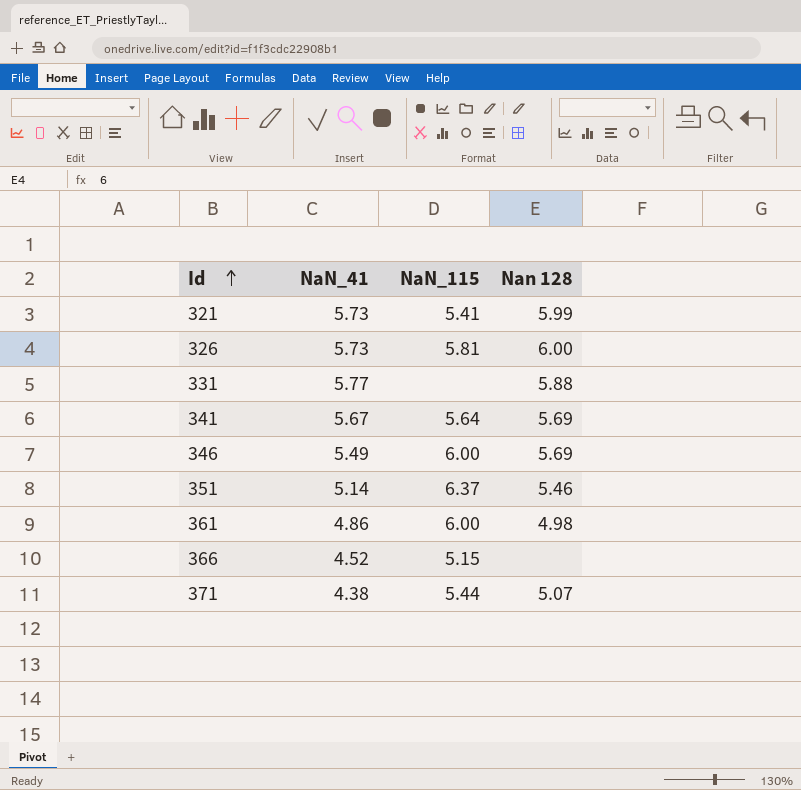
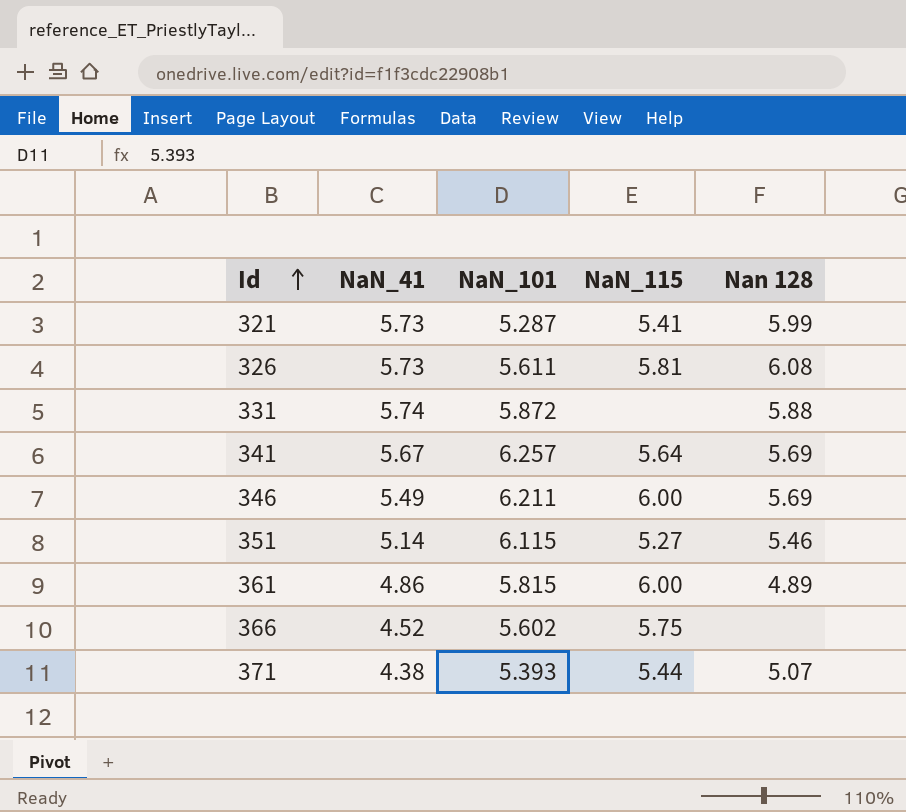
column NaN_101 | position: none -> 3
326 | Nan 128: 6.00 -> 6.08
331 | NaN_41: 5.77 -> 5.74
351 | NaN_115: 6.37 -> 5.27
361 | Nan 128: 4.98 -> 4.89
366 | NaN_115: 5.15 -> 5.75

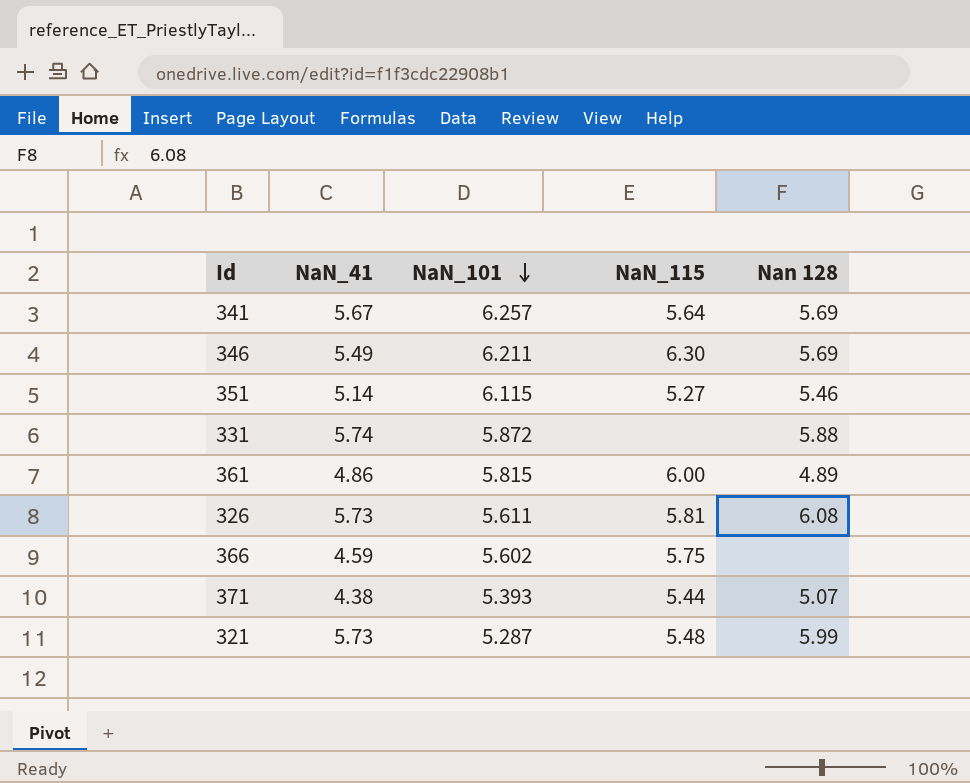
row order: Id ascending -> NaN_101 descending
346 | NaN_115: 6.00 -> 6.30
366 | NaN_41: 4.52 -> 4.59
321 | NaN_115: 5.41 -> 5.48

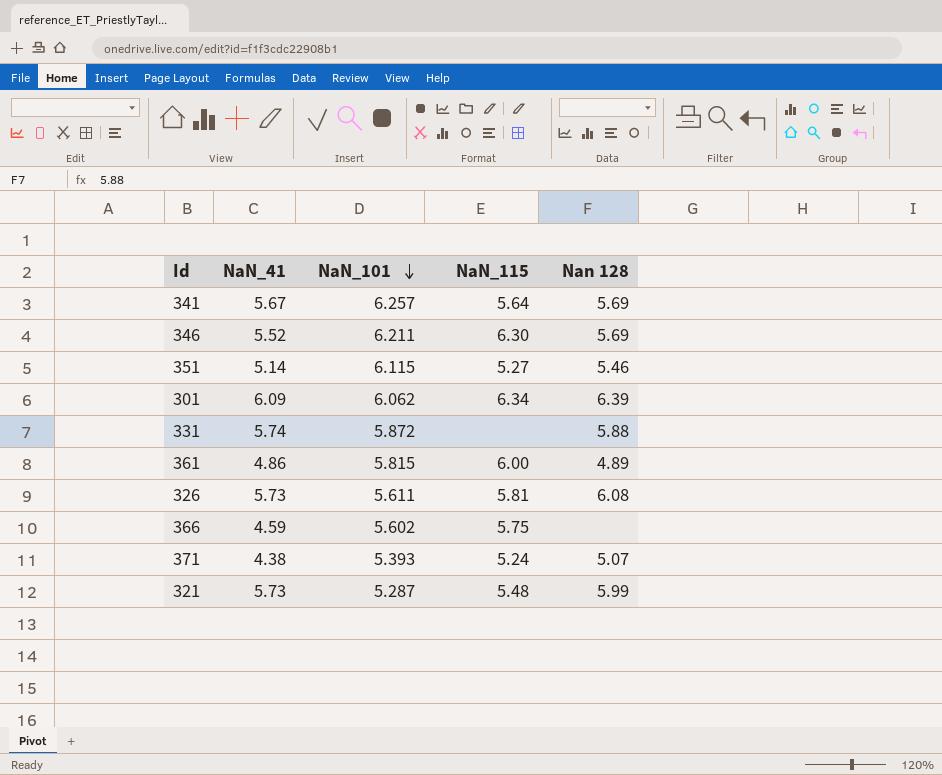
346 | NaN_41: 5.49 -> 5.52
row 301: none -> 6.09 | 6.062 | 6.34 | 6.39
371 | NaN_115: 5.44 -> 5.24

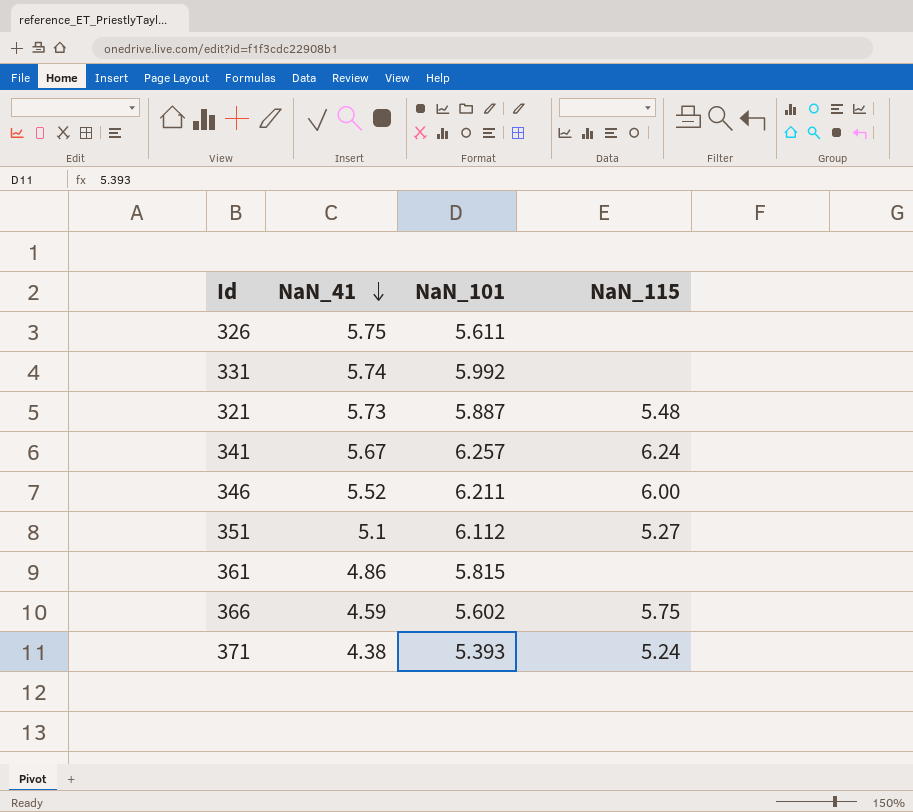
row order: NaN_101 descending -> NaN_41 descending
column Nan 128 | position: 5 -> none
row 301: 6.09 | 6.062 | 6.34 | 6.39 -> none
326 | NaN_41: 5.73 -> 5.75
326 | NaN_115: 5.81 -> none
331 | NaN_101: 5.872 -> 5.992
321 | NaN_101: 5.287 -> 5.887
341 | NaN_115: 5.64 -> 6.24
346 | NaN_115: 6.30 -> 6.00
351 | NaN_41: 5.14 -> 5.1
351 | NaN_101: 6.115 -> 6.112
361 | NaN_115: 6.00 -> none

